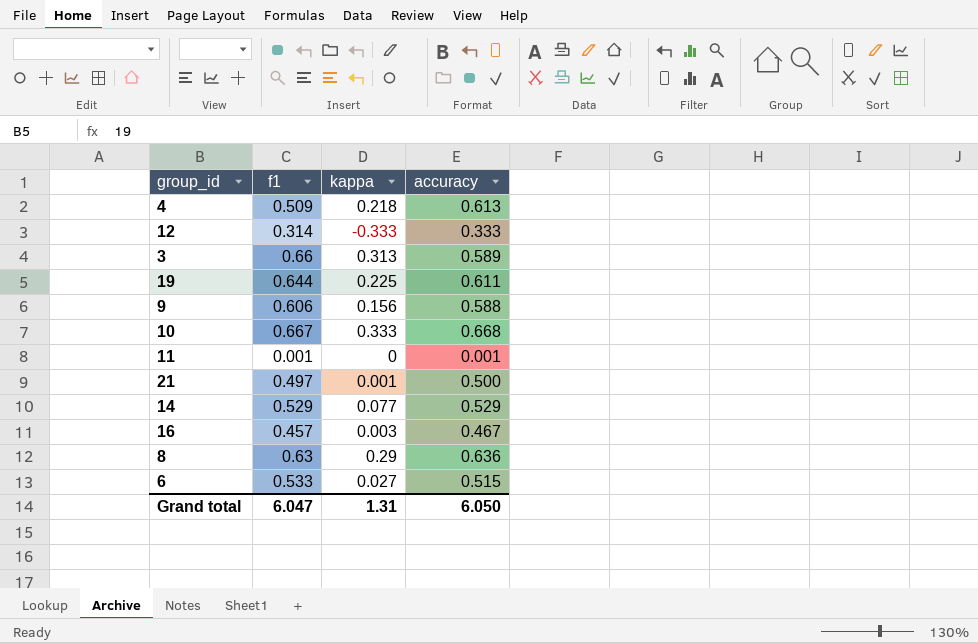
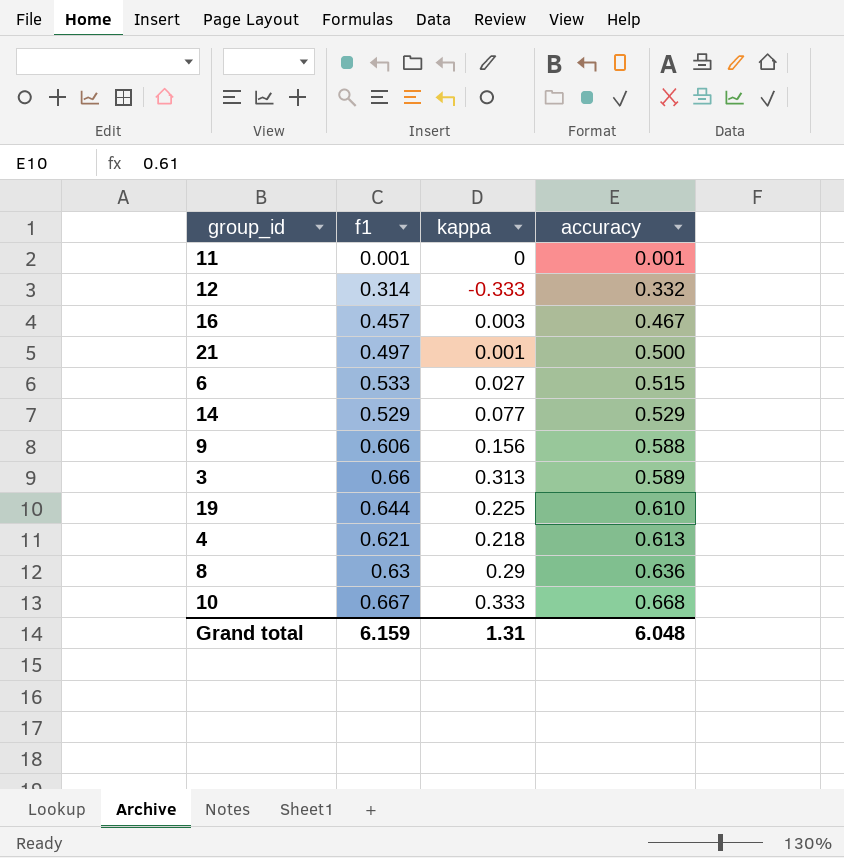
row order: none -> accuracy ascending
12 | accuracy: 0.333 -> 0.332
19 | accuracy: 0.611 -> 0.610
4 | f1: 0.509 -> 0.621
Grand total | f1: 6.047 -> 6.159
Grand total | accuracy: 6.050 -> 6.048

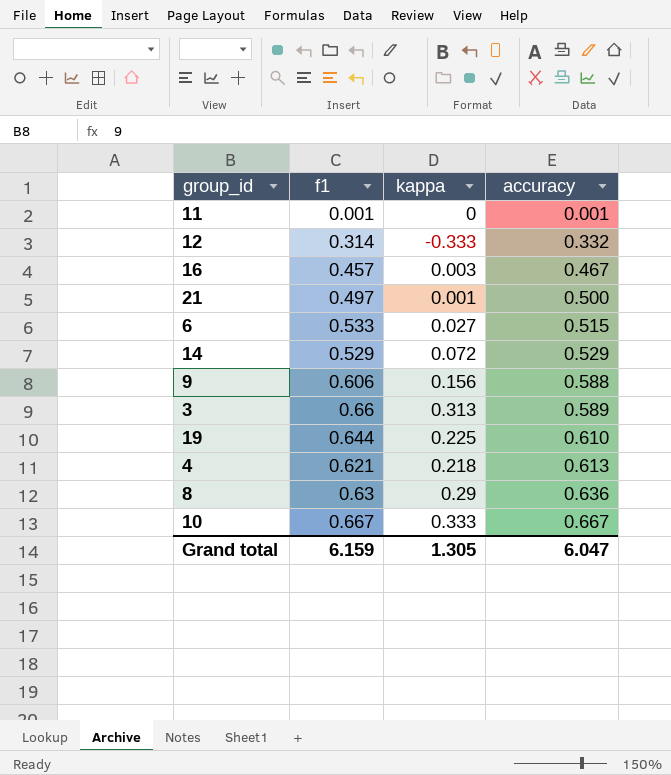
14 | kappa: 0.077 -> 0.072
10 | accuracy: 0.668 -> 0.667
Grand total | kappa: 1.31 -> 1.305
Grand total | accuracy: 6.048 -> 6.047

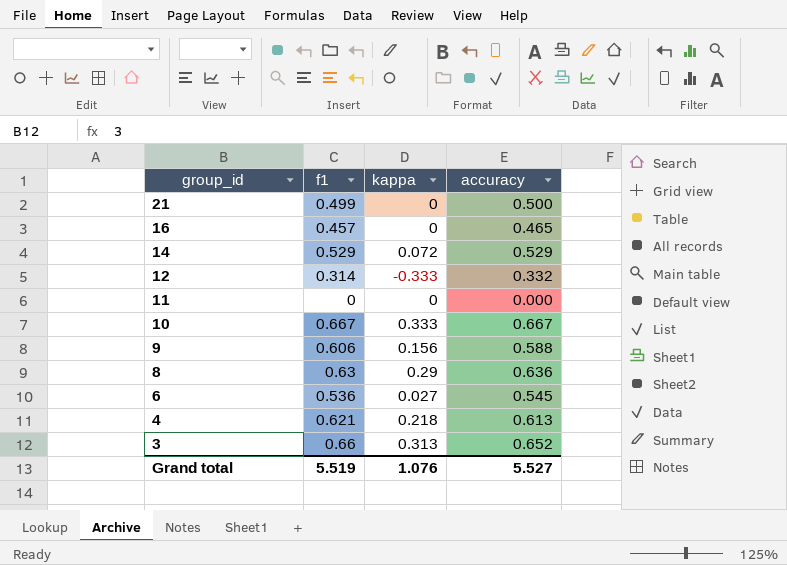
row order: accuracy ascending -> group_id descending
row 19: 0.644 | 0.225 | 0.610 -> none
21 | f1: 0.497 -> 0.499
21 | kappa: 0.001 -> 0
16 | kappa: 0.003 -> 0
16 | accuracy: 0.467 -> 0.465
11 | f1: 0.001 -> 0
11 | accuracy: 0.001 -> 0.000
6 | f1: 0.533 -> 0.536
6 | accuracy: 0.515 -> 0.545
3 | accuracy: 0.589 -> 0.652
Grand total | f1: 6.159 -> 5.519
Grand total | kappa: 1.305 -> 1.076
Grand total | accuracy: 6.047 -> 5.527

